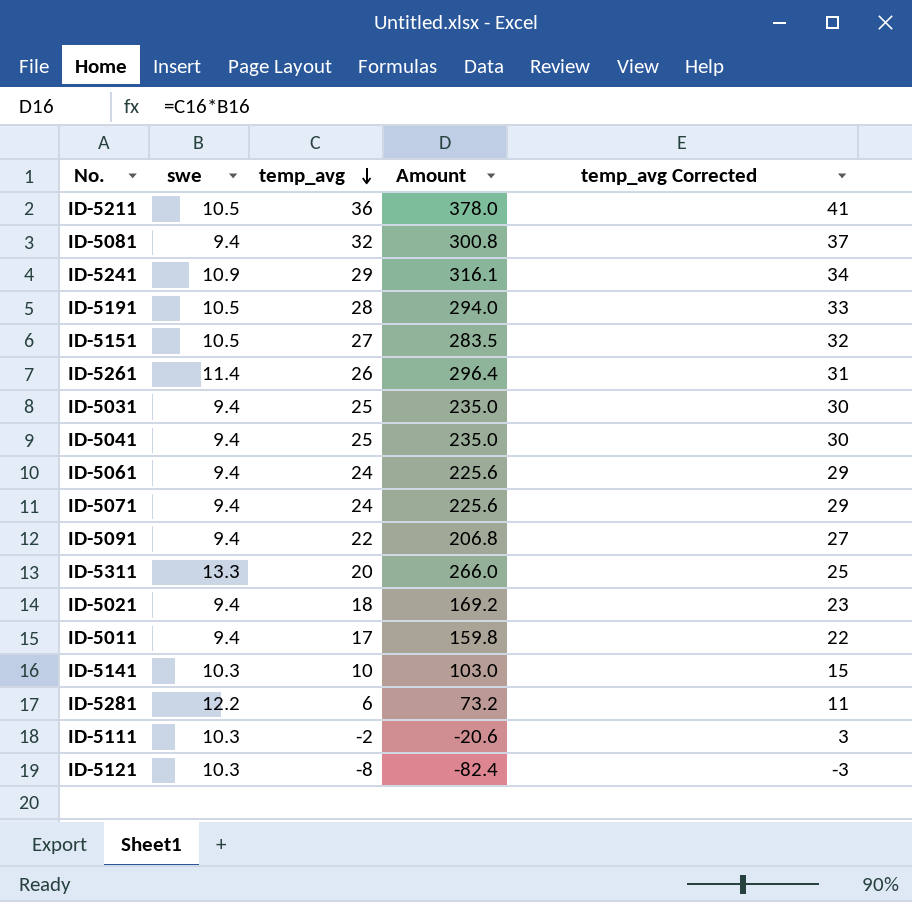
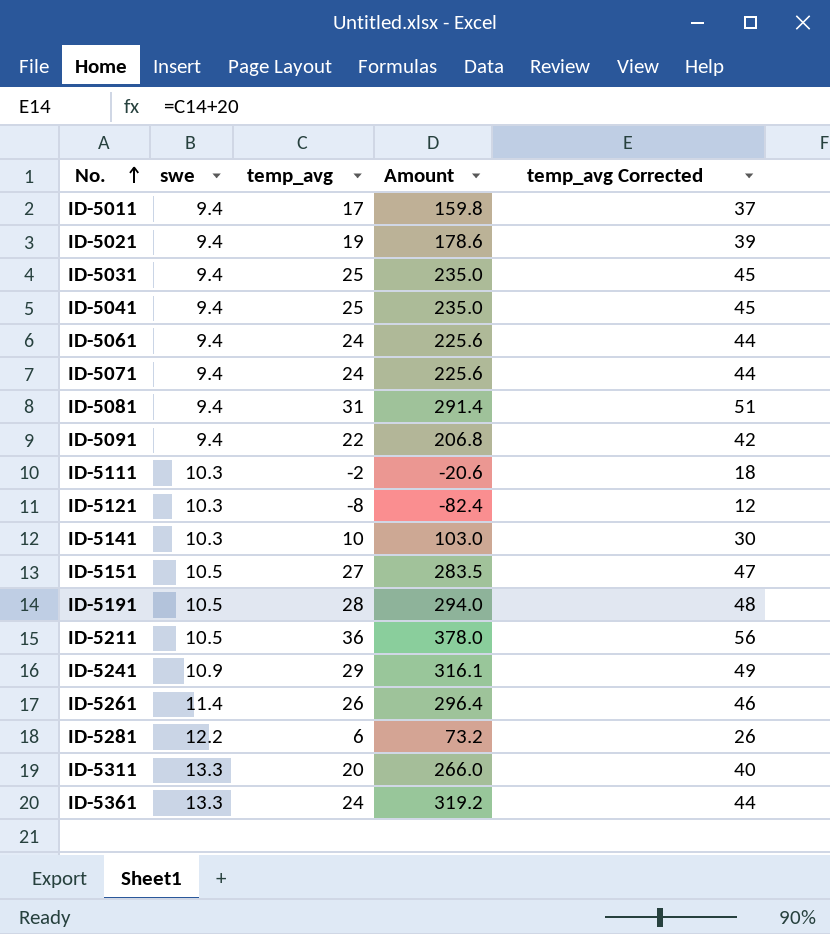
row order: temp_avg descending -> No. ascending
column temp_avg Corrected | formula: [temp_avg] + 5 -> [temp_avg] + 20
ID-5021 | temp_avg: 18 -> 19
ID-5021 | Amount: 169.2 -> 178.6
ID-5081 | temp_avg: 32 -> 31
ID-5081 | Amount: 300.8 -> 291.4
row ID-5361: none -> 13.3 | 24 | 319.2 | 44

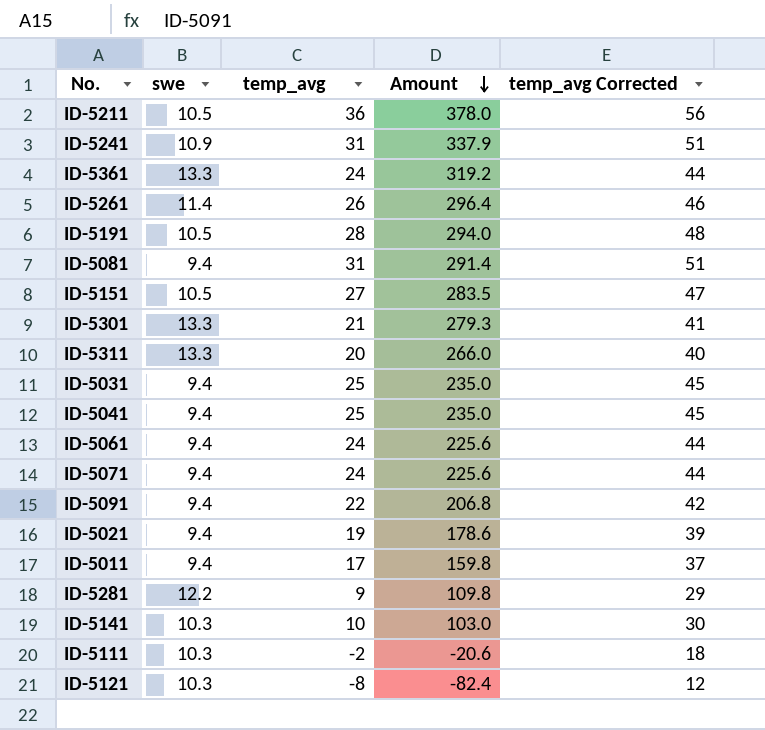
row order: No. ascending -> Amount descending
ID-5241 | temp_avg: 29 -> 31
ID-5241 | Amount: 316.1 -> 337.9
ID-5241 | temp_avg Corrected: 49 -> 51
row ID-5301: none -> 13.3 | 21 | 279.3 | 41
ID-5281 | temp_avg: 6 -> 9
ID-5281 | Amount: 73.2 -> 109.8
ID-5281 | temp_avg Corrected: 26 -> 29

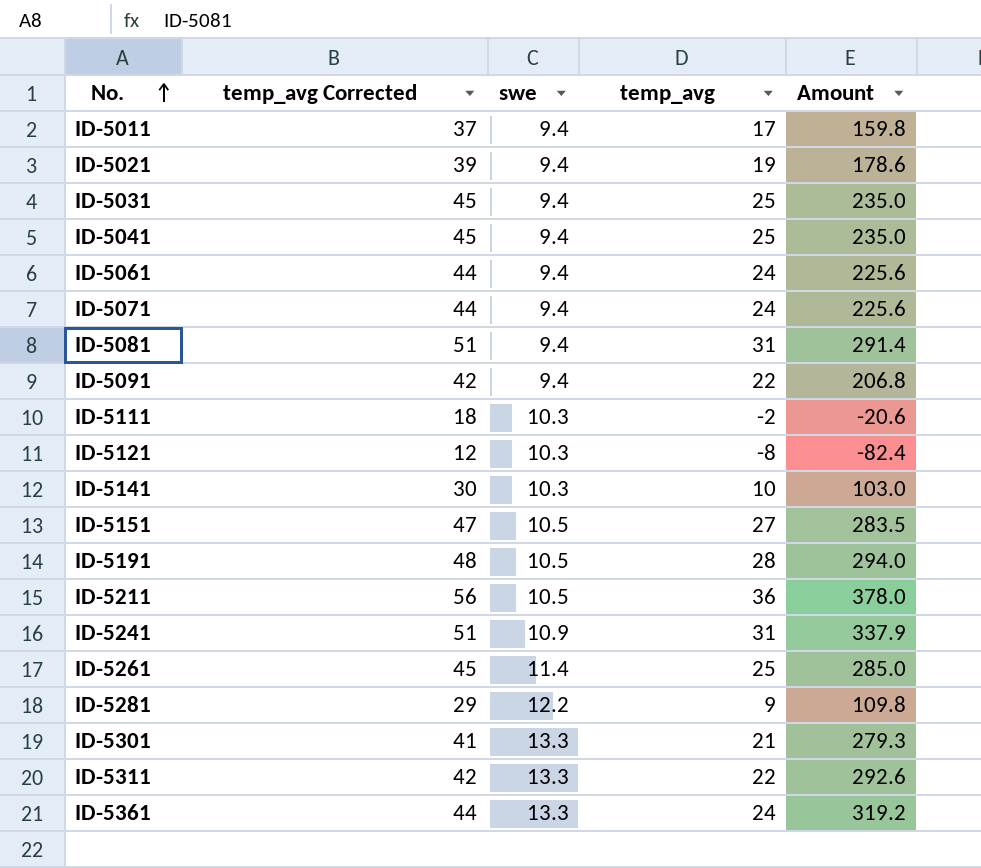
row order: Amount descending -> No. ascending
column temp_avg Corrected | position: 5 -> 2
ID-5261 | temp_avg Corrected: 46 -> 45
ID-5261 | temp_avg: 26 -> 25
ID-5261 | Amount: 296.4 -> 285.0
ID-5311 | temp_avg Corrected: 40 -> 42
ID-5311 | temp_avg: 20 -> 22
ID-5311 | Amount: 266.0 -> 292.6

